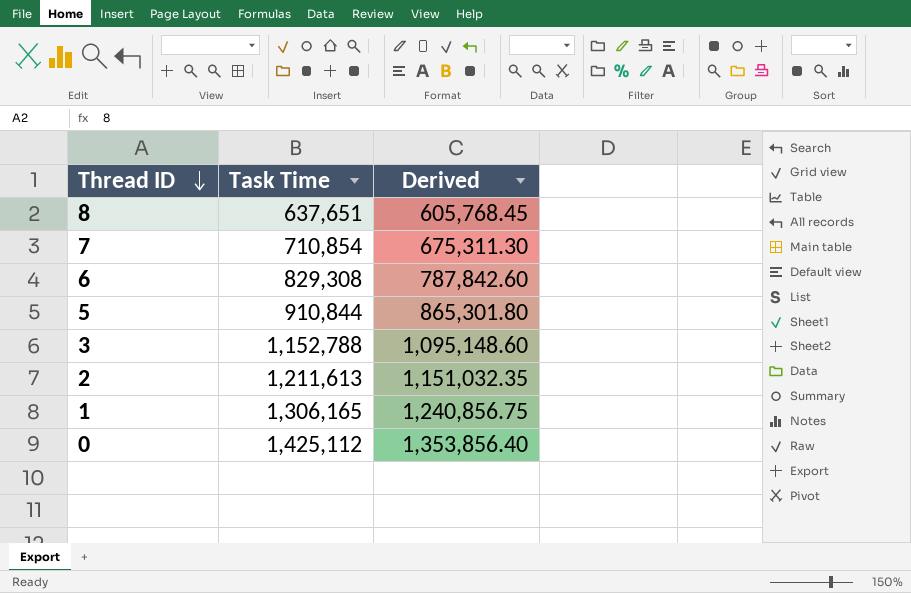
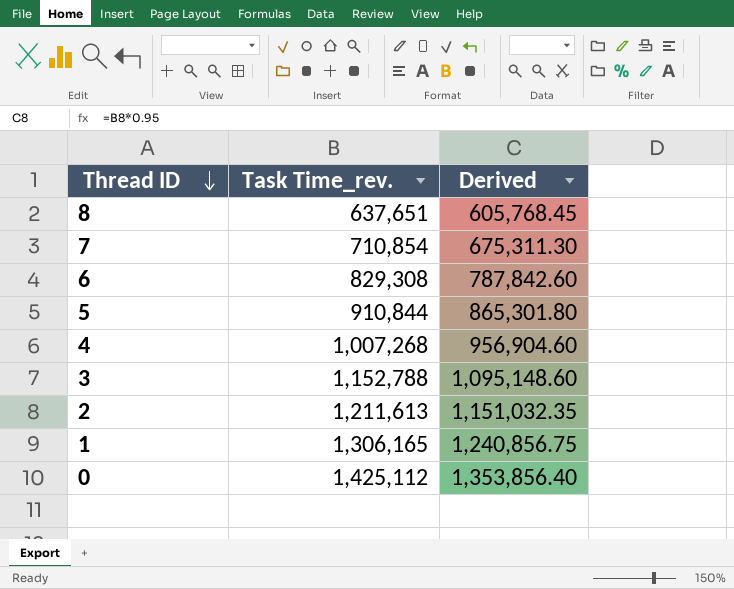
column name: Task Time -> Task Time_rev.
row 4: none -> 1,007,268 | 956,904.60

